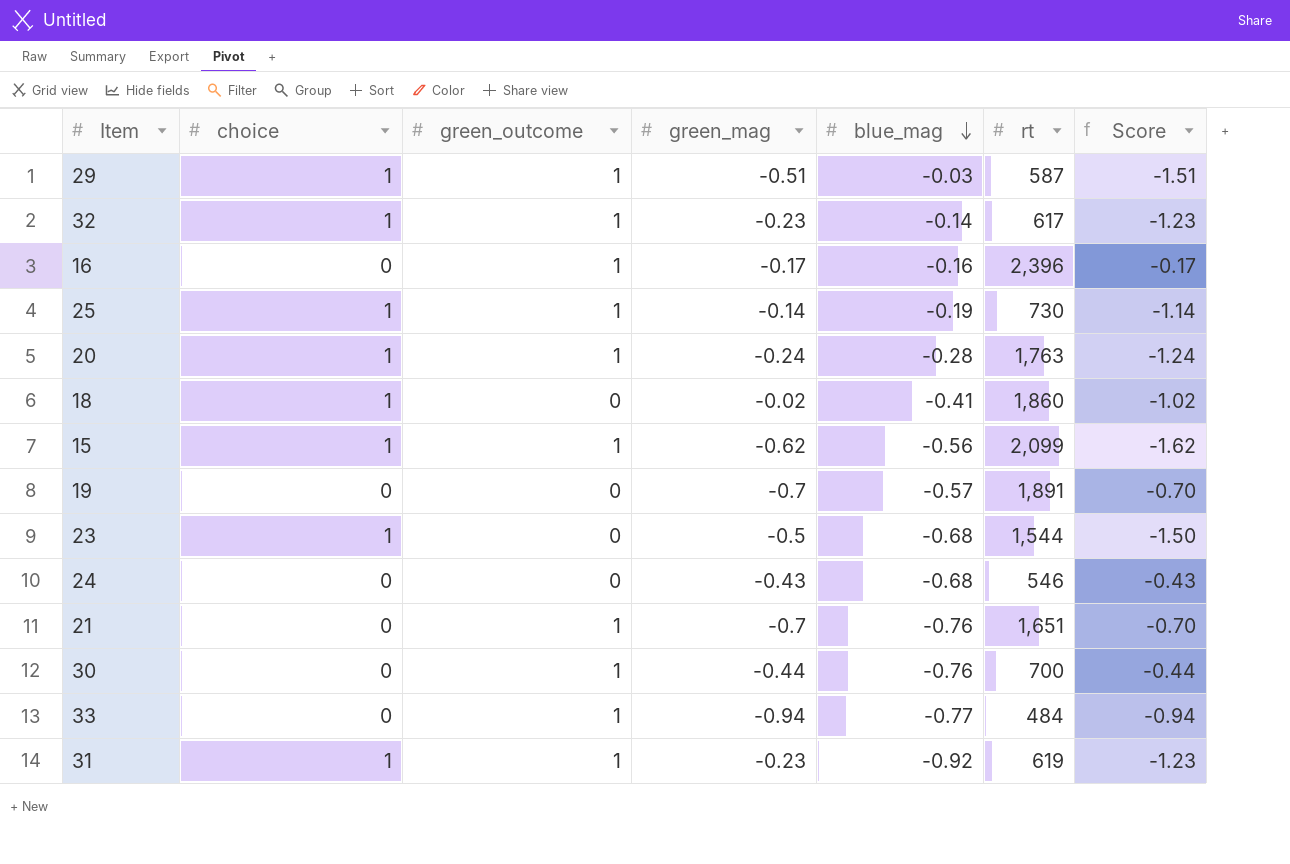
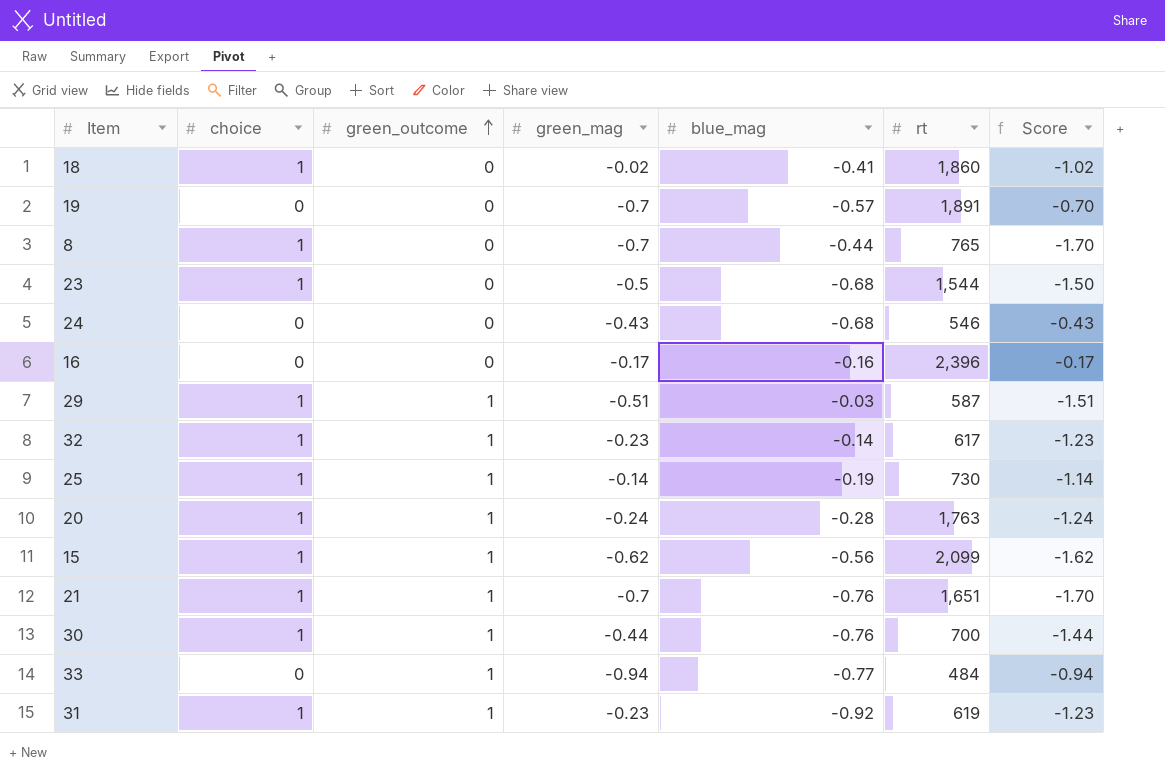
row order: blue_mag descending -> green_outcome ascending
row 8: none -> 1 | 0 | -0.7 | -0.44 | 765 | -1.70
16 | green_outcome: 1 -> 0
21 | choice: 0 -> 1
21 | Score: -0.70 -> -1.70
30 | choice: 0 -> 1
30 | Score: -0.44 -> -1.44

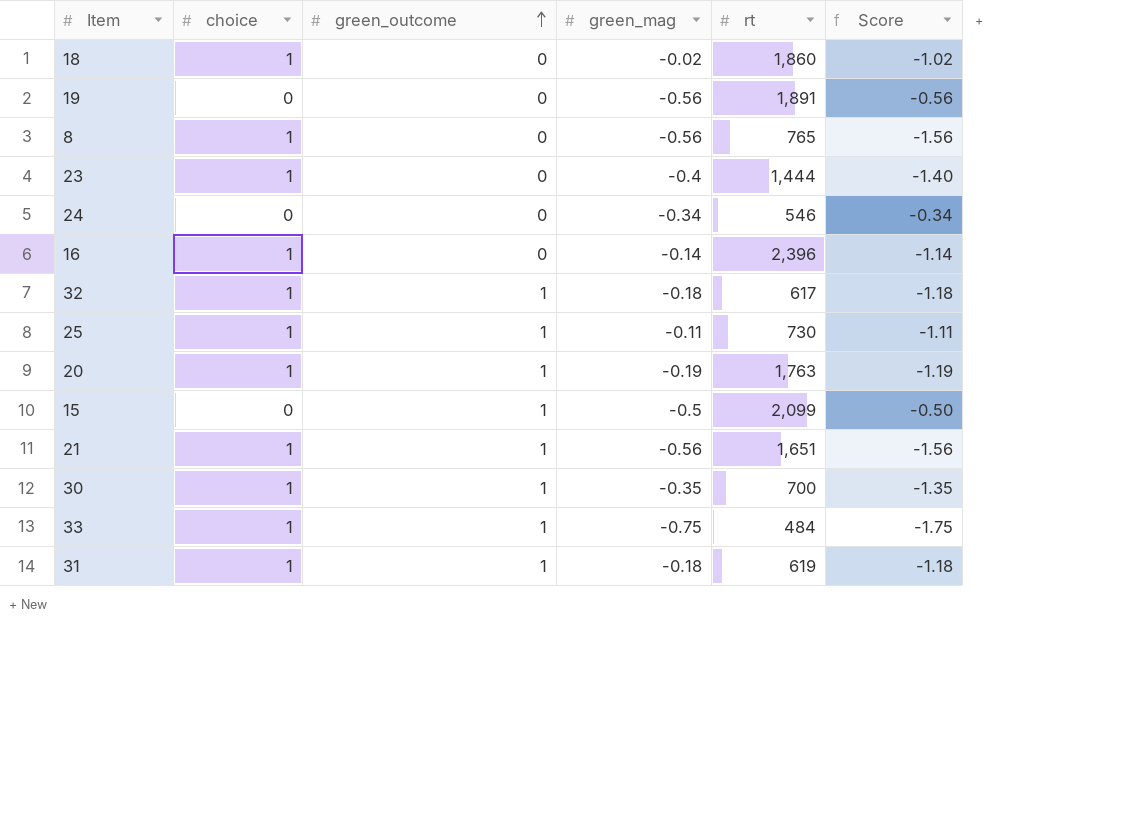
column blue_mag | position: 5 -> none
row 29: 1 | 1 | -0.51 | -0.03 | 587 | -1.51 -> none
19 | green_mag: -0.7 -> -0.56
19 | Score: -0.70 -> -0.56
8 | green_mag: -0.7 -> -0.56
8 | Score: -1.70 -> -1.56
23 | green_mag: -0.5 -> -0.4
23 | rt: 1,544 -> 1,444
23 | Score: -1.50 -> -1.40
24 | green_mag: -0.43 -> -0.34
24 | Score: -0.43 -> -0.34
16 | choice: 0 -> 1
16 | green_mag: -0.17 -> -0.14
16 | Score: -0.17 -> -1.14
32 | green_mag: -0.23 -> -0.18
32 | Score: -1.23 -> -1.18
25 | green_mag: -0.14 -> -0.11
25 | Score: -1.14 -> -1.11
20 | green_mag: -0.24 -> -0.19
20 | Score: -1.24 -> -1.19
15 | choice: 1 -> 0
15 | green_mag: -0.62 -> -0.5
15 | Score: -1.62 -> -0.50
21 | green_mag: -0.7 -> -0.56
21 | Score: -1.70 -> -1.56
30 | green_mag: -0.44 -> -0.35
30 | Score: -1.44 -> -1.35
33 | choice: 0 -> 1
33 | green_mag: -0.94 -> -0.75
33 | Score: -0.94 -> -1.75
31 | green_mag: -0.23 -> -0.18
31 | Score: -1.23 -> -1.18

